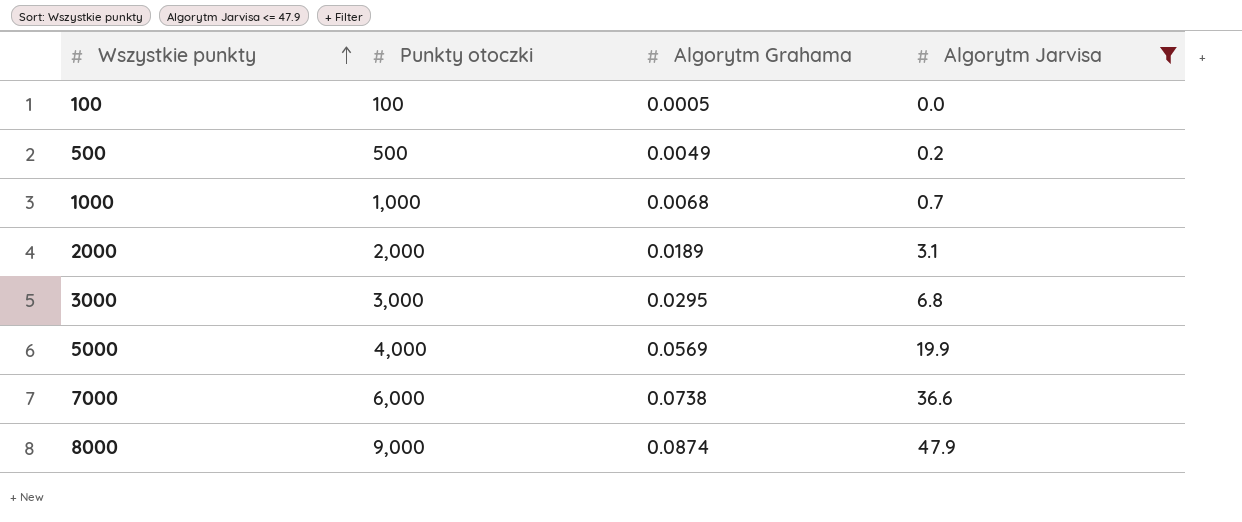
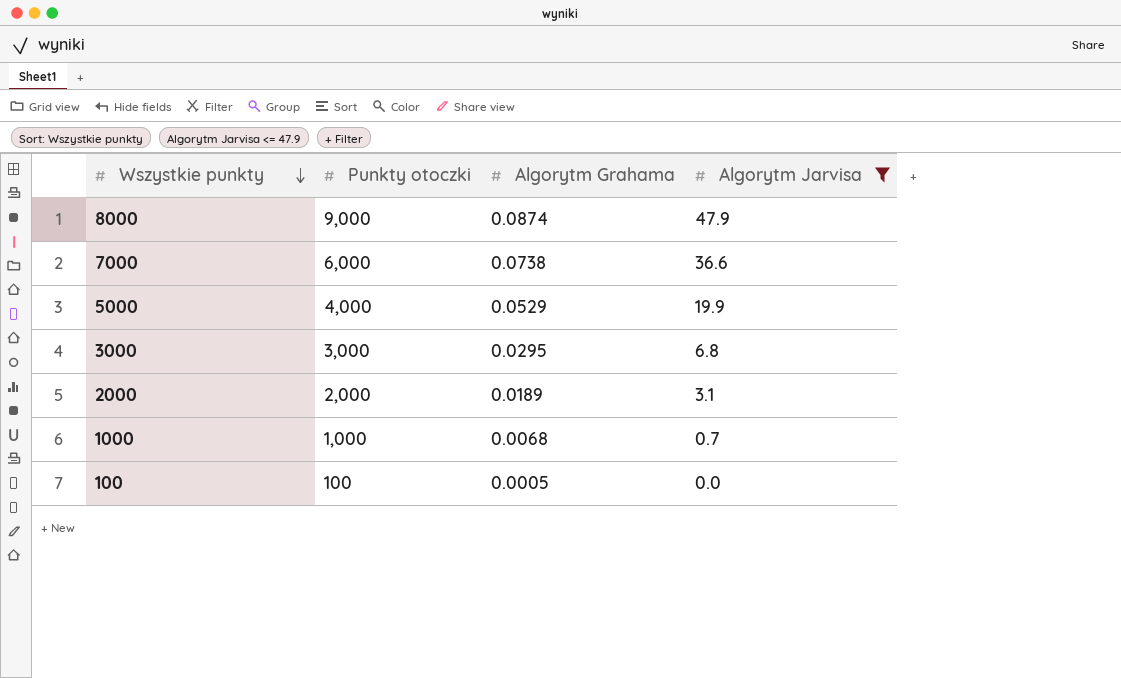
row order: Wszystkie punkty ascending -> Wszystkie punkty descending
row 500: 500 | 0.0049 | 0.2 -> none
5000 | Algorytm Grahama: 0.0569 -> 0.0529

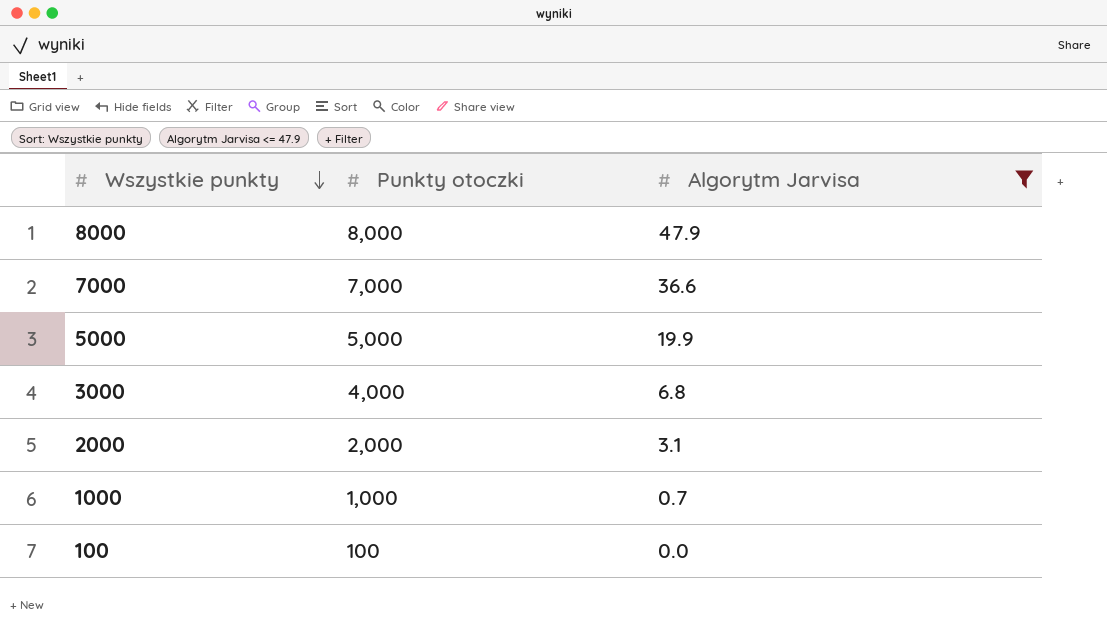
column Algorytm Grahama | position: 3 -> none
8000 | Punkty otoczki: 9,000 -> 8,000
7000 | Punkty otoczki: 6,000 -> 7,000
5000 | Punkty otoczki: 4,000 -> 5,000
3000 | Punkty otoczki: 3,000 -> 4,000

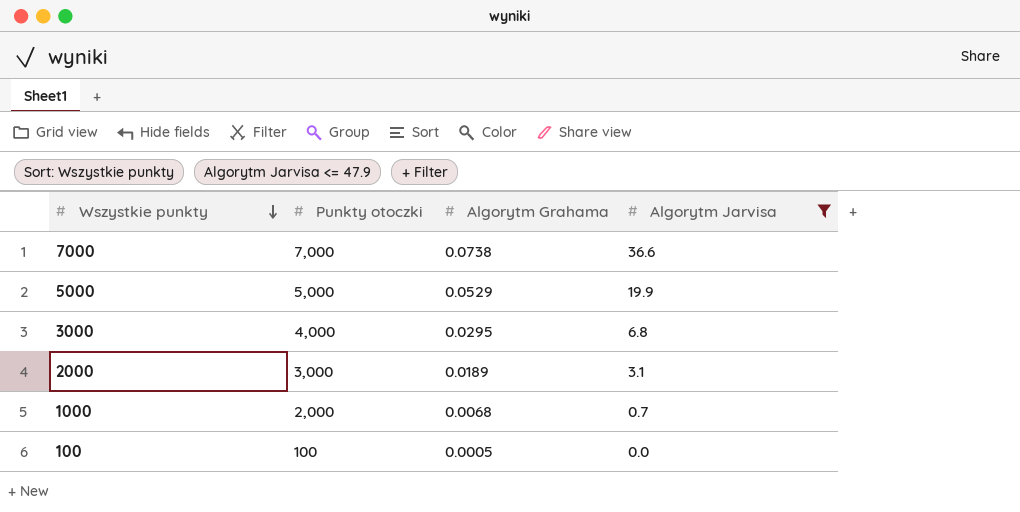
column Algorytm Grahama | position: none -> 3
row 8000: 8,000 | 47.9 -> none
2000 | Punkty otoczki: 2,000 -> 3,000
1000 | Punkty otoczki: 1,000 -> 2,000

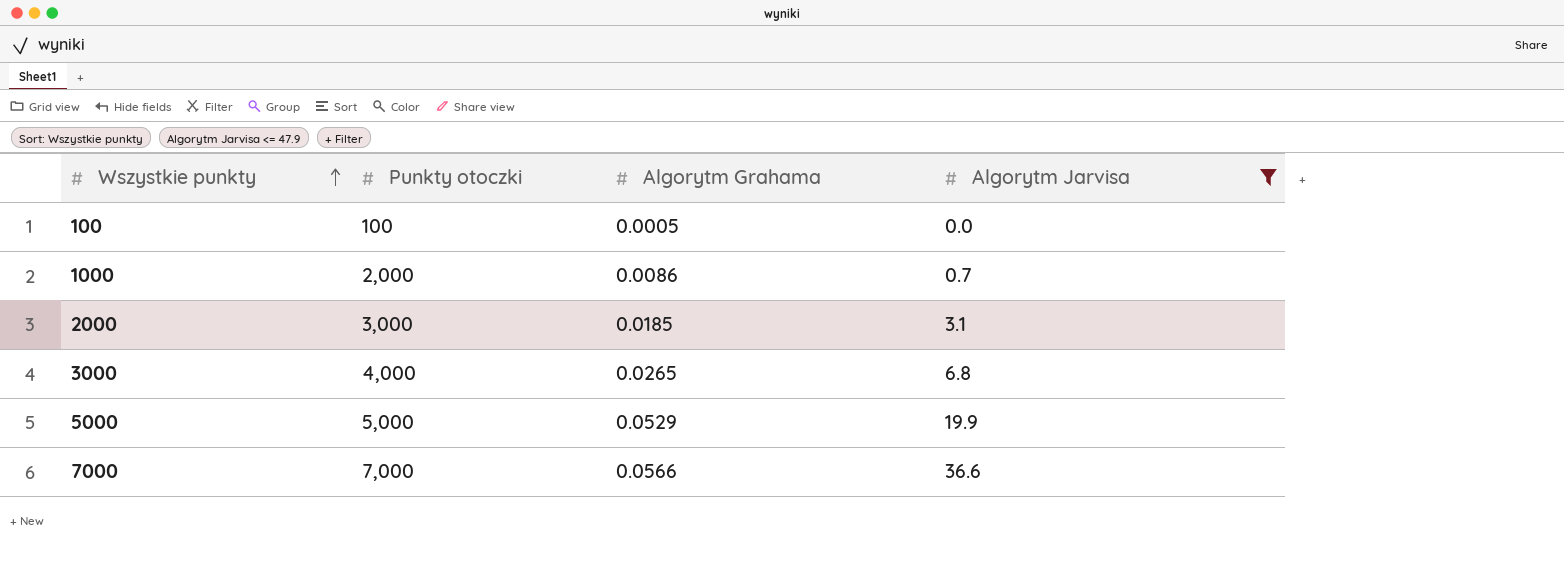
row order: Wszystkie punkty descending -> Wszystkie punkty ascending
1000 | Algorytm Grahama: 0.0068 -> 0.0086
2000 | Algorytm Grahama: 0.0189 -> 0.0185
3000 | Algorytm Grahama: 0.0295 -> 0.0265
7000 | Algorytm Grahama: 0.0738 -> 0.0566

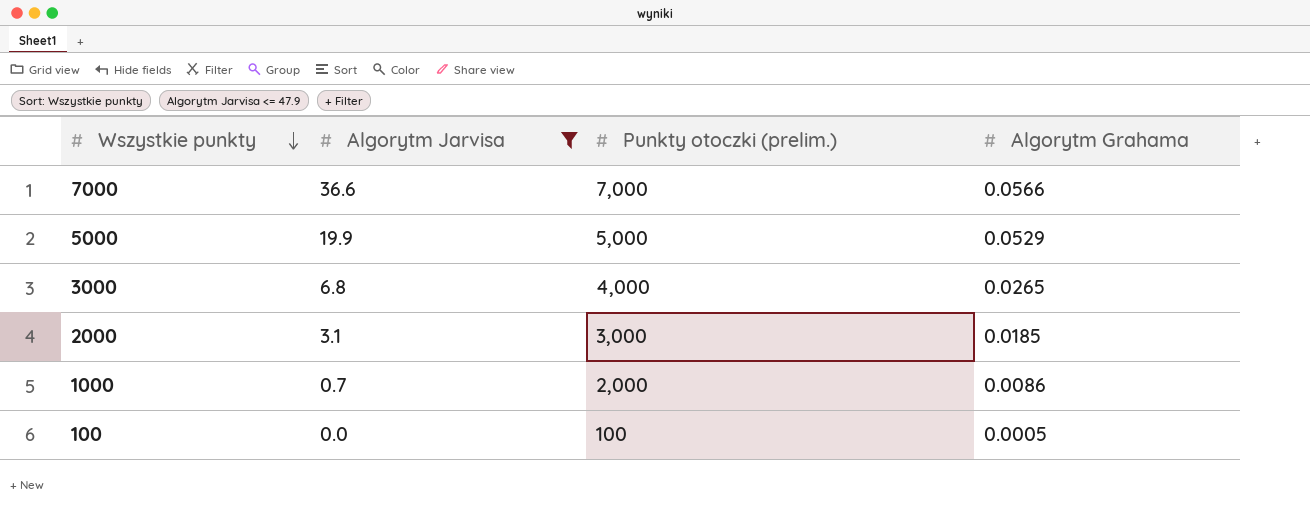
row order: Wszystkie punkty ascending -> Wszystkie punkty descending
column Algorytm Jarvisa | position: 4 -> 2
column name: Punkty otoczki -> Punkty otoczki (prelim.)

